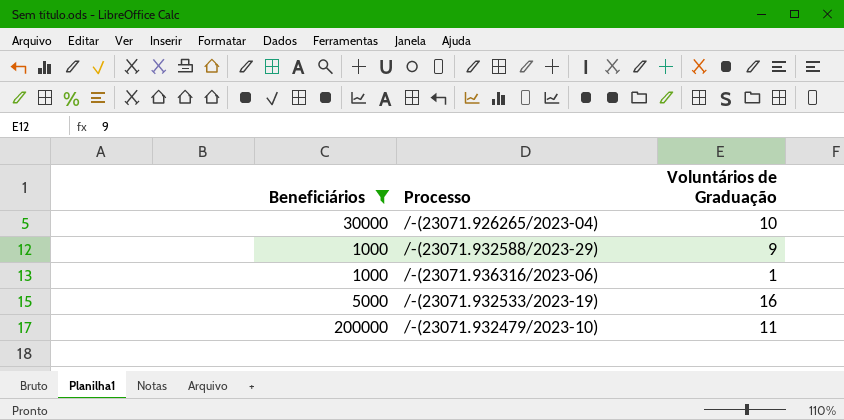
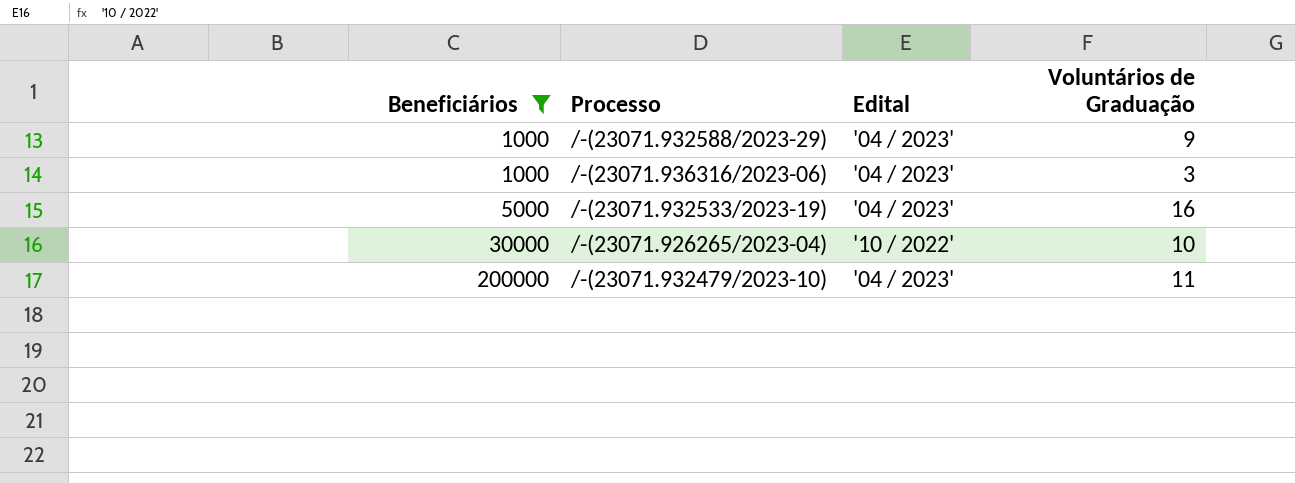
row order: none -> Beneficiários ascending
column Edital | position: none -> 3
/-(23071.936316/2023-06) | Voluntários de Graduação: 1 -> 3

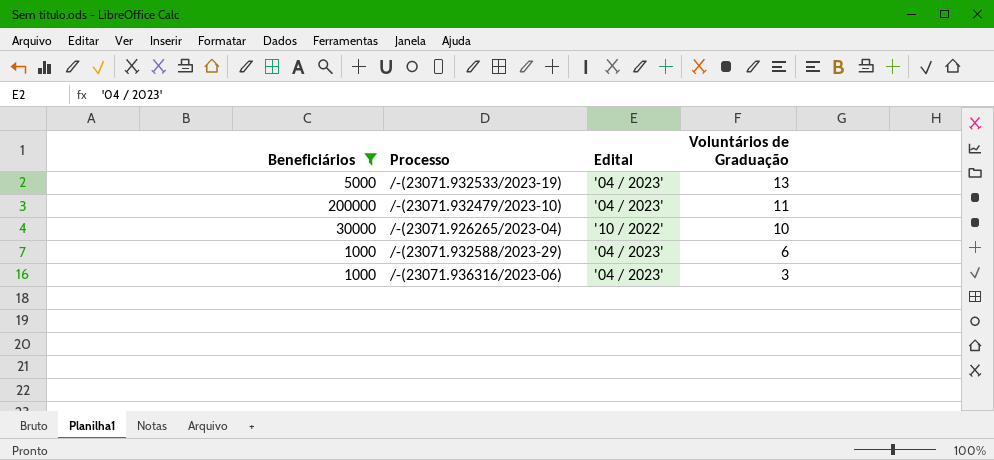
row order: Beneficiários ascending -> Voluntários de Graduação descending
/-(23071.932533/2023-19) | Voluntários de Graduação: 16 -> 13
/-(23071.932588/2023-29) | Voluntários de Graduação: 9 -> 6

